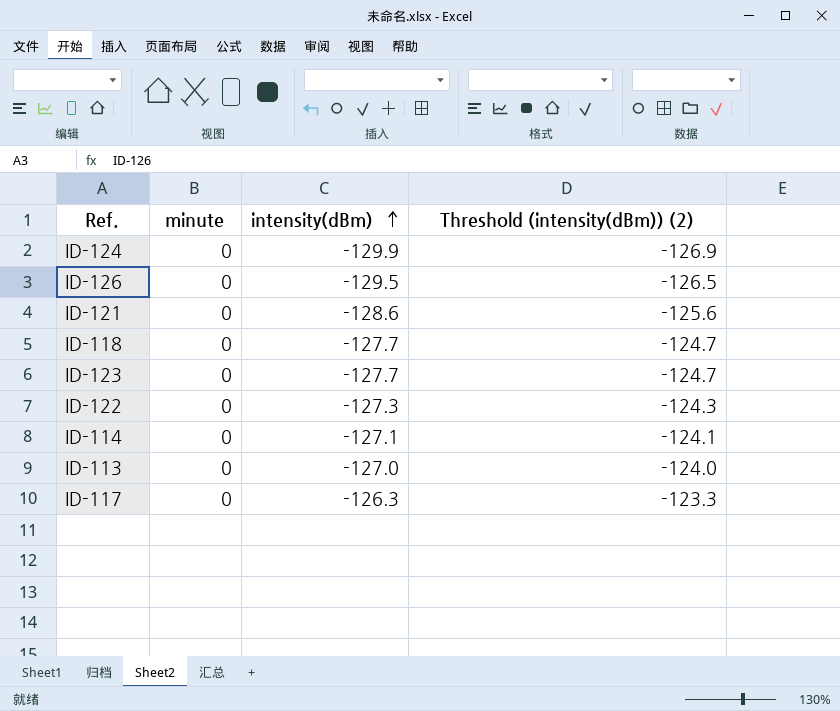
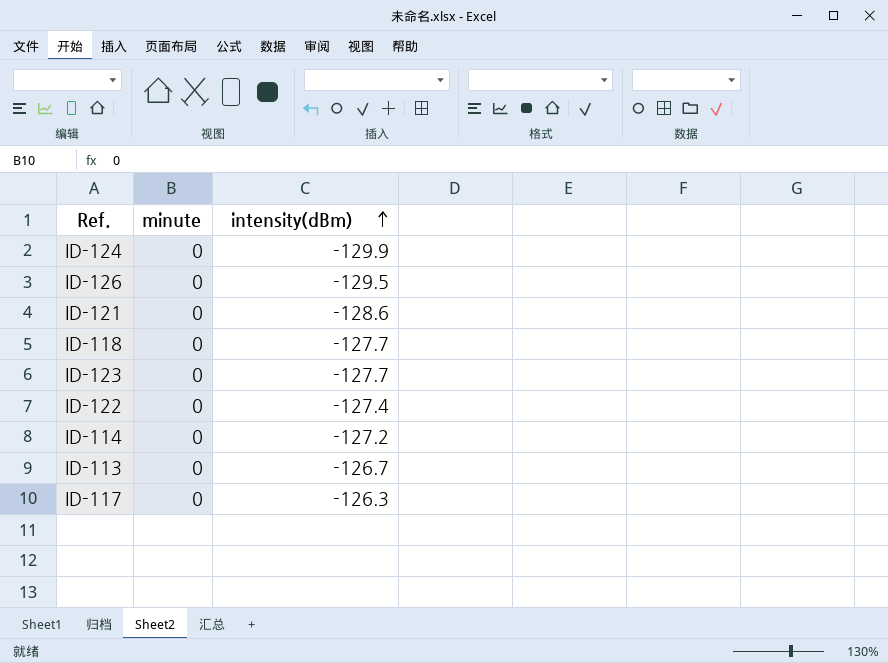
column Threshold (intensity(dBm)) (2) | formula: [intensity(dBm)] + 3 -> none
ID-122 | intensity(dBm): -127.3 -> -127.4
ID-114 | intensity(dBm): -127.1 -> -127.2
ID-113 | intensity(dBm): -127.0 -> -126.7

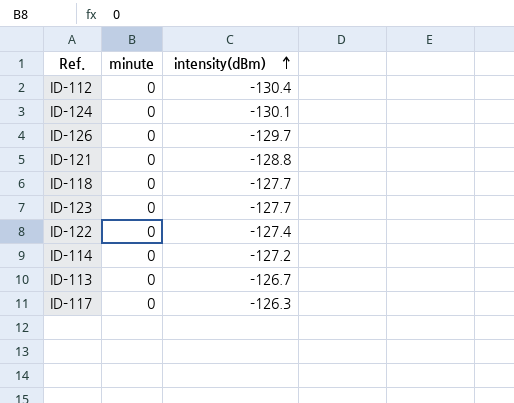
row ID-112: none -> 0 | -130.4
ID-124 | intensity(dBm): -129.9 -> -130.1
ID-126 | intensity(dBm): -129.5 -> -129.7
ID-121 | intensity(dBm): -128.6 -> -128.8

